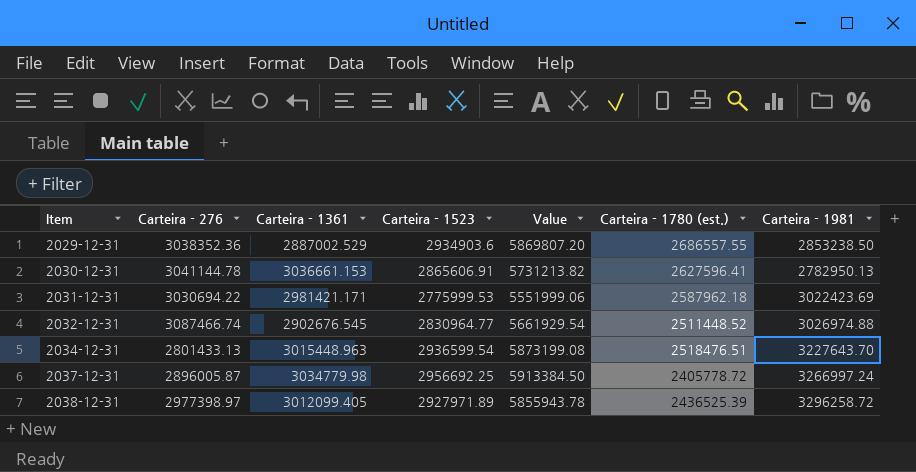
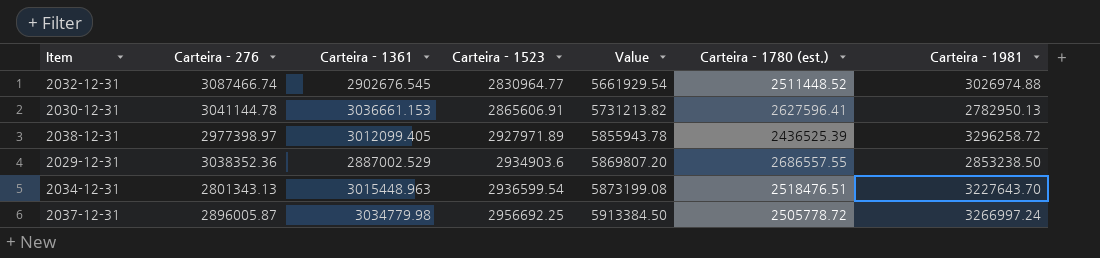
row order: Item ascending -> Carteira - 1523 ascending
row 2031-12-31: 3030694.22 | 2981421.171 | 2775999.53 | 5551999.06 | 2587962.18 | 3022423.69 -> none
2034-12-31 | Carteira - 276: 2801433.13 -> 2801343.13
2037-12-31 | Carteira - 1780 (est.): 2405778.72 -> 2505778.72

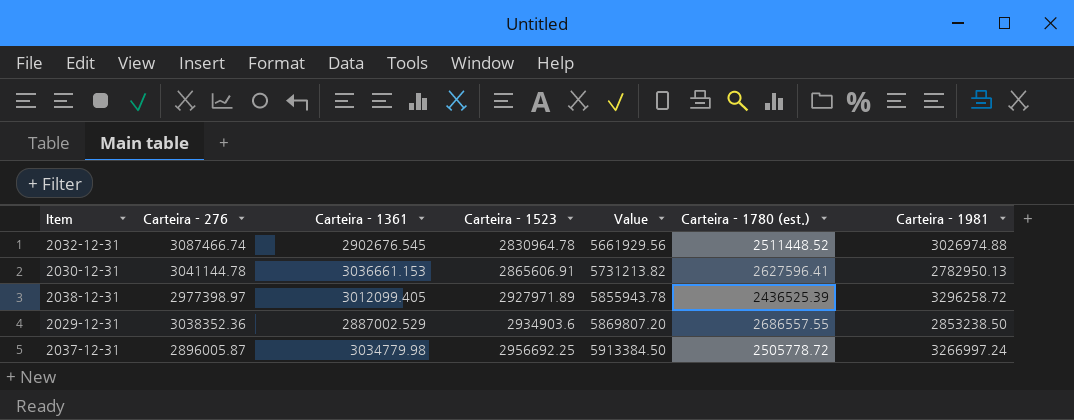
row 2034-12-31: 2801343.13 | 3015448.963 | 2936599.54 | 5873199.08 | 2518476.51 | 3227643.70 -> none
2032-12-31 | Carteira - 1523: 2830964.77 -> 2830964.78
2032-12-31 | Value: 5661929.54 -> 5661929.56

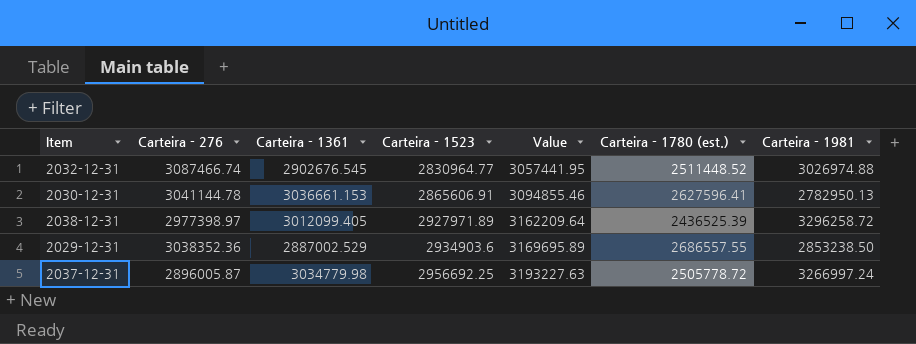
column Value | formula: [Carteira - 1523] * 2 -> [Carteira - 1523] * 1.08
2032-12-31 | Carteira - 1523: 2830964.78 -> 2830964.77

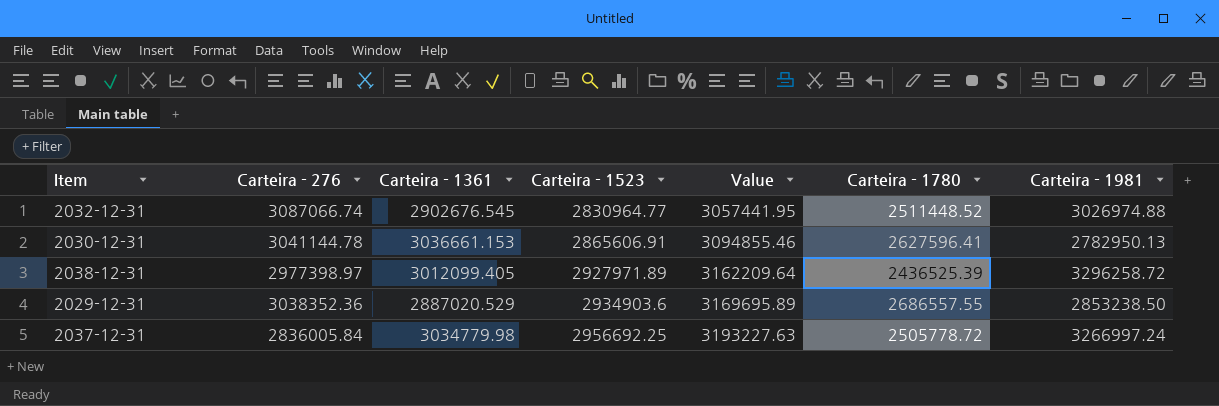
column name: Carteira - 1780 (est.) -> Carteira - 1780
2032-12-31 | Carteira - 276: 3087466.74 -> 3087066.74
2029-12-31 | Carteira - 1361: 2887002.529 -> 2887020.529
2037-12-31 | Carteira - 276: 2896005.87 -> 2836005.84

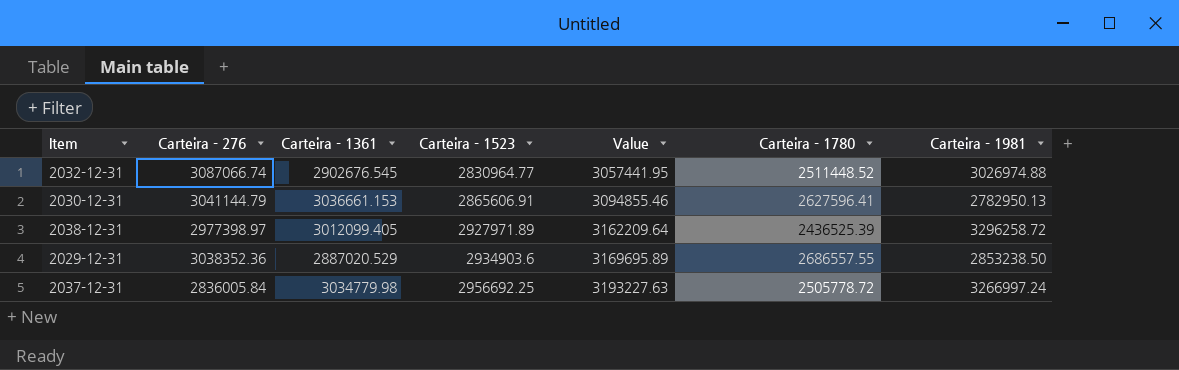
2030-12-31 | Carteira - 276: 3041144.78 -> 3041144.79

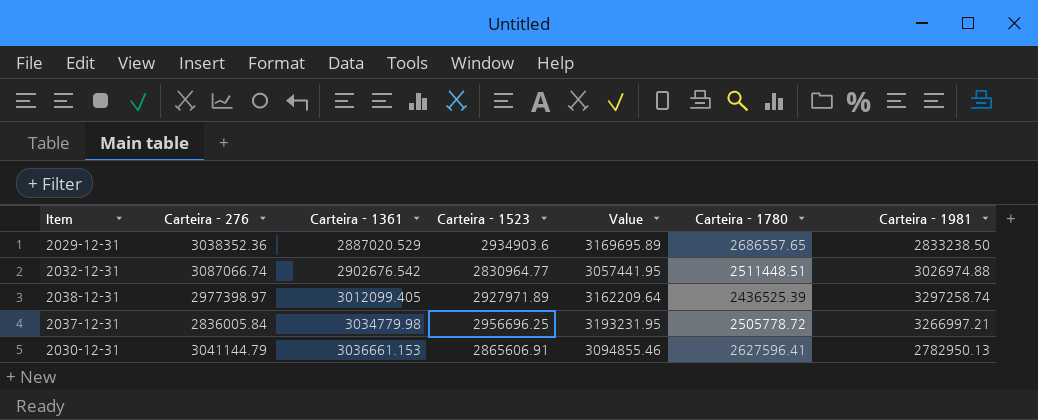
row order: Carteira - 1523 ascending -> Carteira - 1361 ascending
2029-12-31 | Carteira - 1780: 2686557.55 -> 2686557.65
2029-12-31 | Carteira - 1981: 2853238.50 -> 2833238.50
2032-12-31 | Carteira - 1361: 2902676.545 -> 2902676.542
2032-12-31 | Carteira - 1780: 2511448.52 -> 2511448.51
2038-12-31 | Carteira - 1981: 3296258.72 -> 3297258.74
2037-12-31 | Carteira - 1523: 2956692.25 -> 2956696.25
2037-12-31 | Value: 3193227.63 -> 3193231.95
2037-12-31 | Carteira - 1981: 3266997.24 -> 3266997.21

